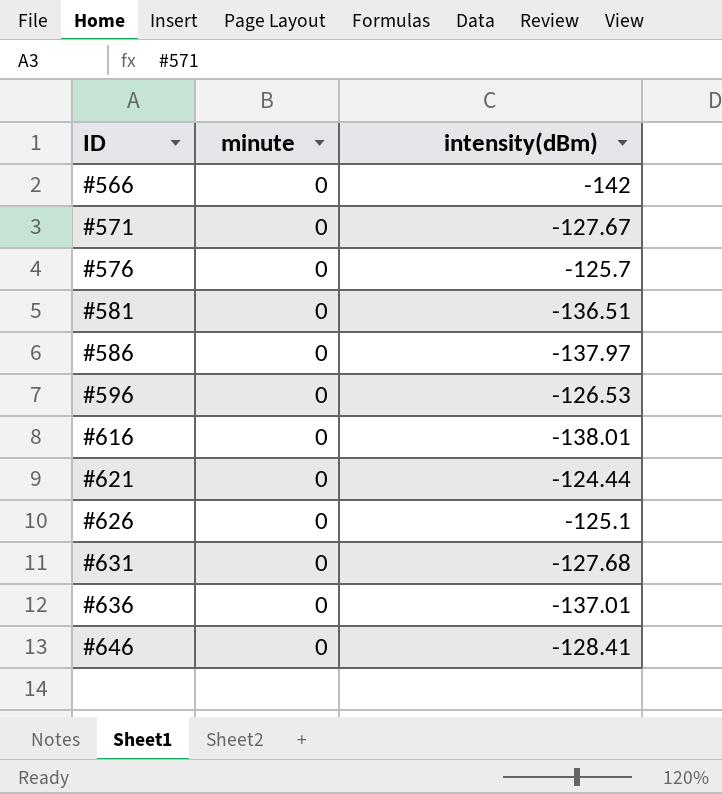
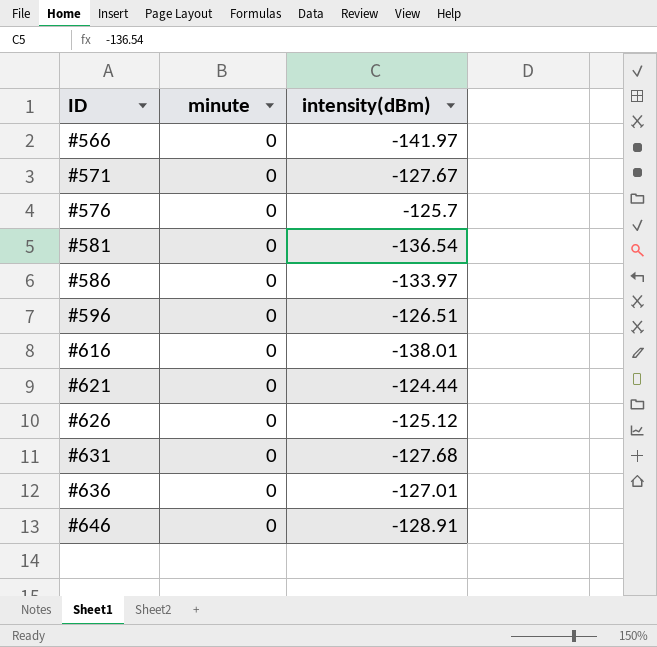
#566 | intensity(dBm): -142 -> -141.97
#581 | intensity(dBm): -136.51 -> -136.54
#586 | intensity(dBm): -137.97 -> -133.97
#596 | intensity(dBm): -126.53 -> -126.51
#626 | intensity(dBm): -125.1 -> -125.12
#636 | intensity(dBm): -137.01 -> -127.01
#646 | intensity(dBm): -128.41 -> -128.91

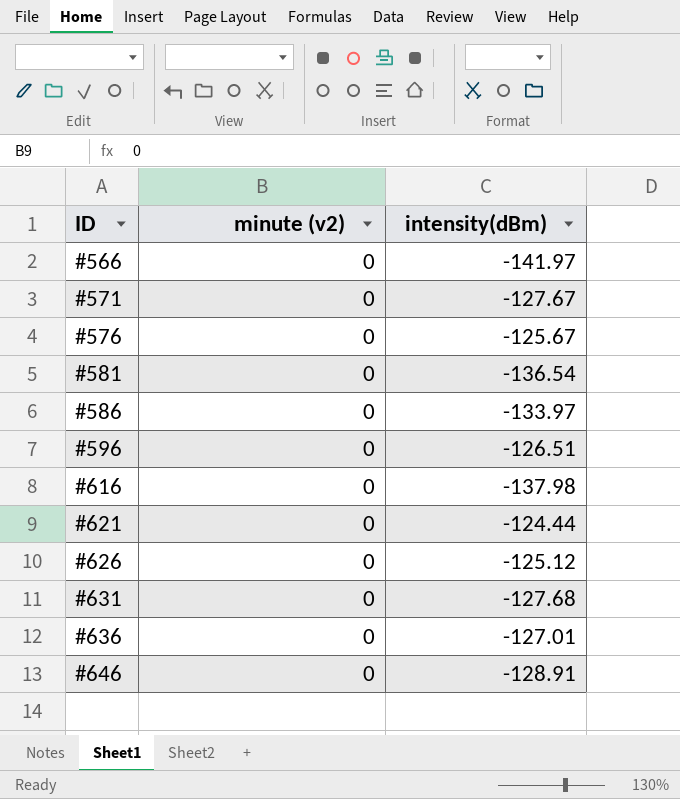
column name: minute -> minute (v2)
#576 | intensity(dBm): -125.7 -> -125.67
#616 | intensity(dBm): -138.01 -> -137.98

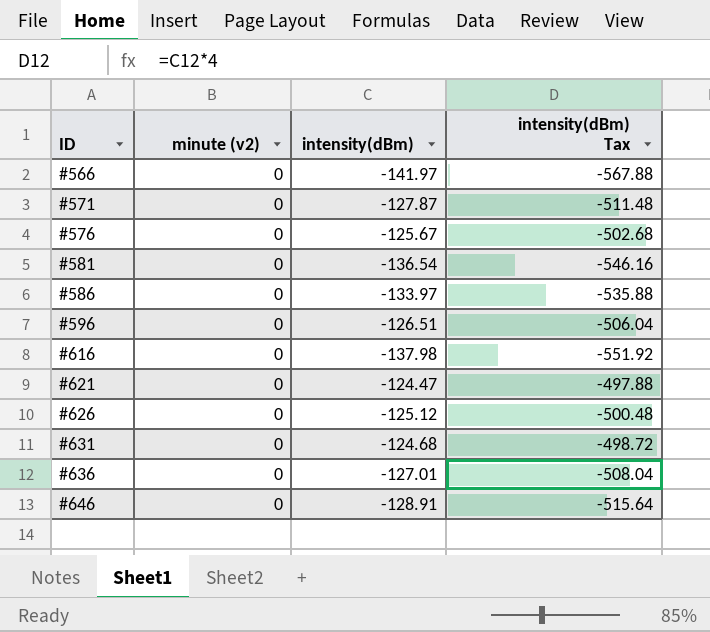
column intensity(dBm) Tax | formula: none -> [intensity(dBm)] * 4
#571 | intensity(dBm): -127.67 -> -127.87
#621 | intensity(dBm): -124.44 -> -124.47
#631 | intensity(dBm): -127.68 -> -124.68

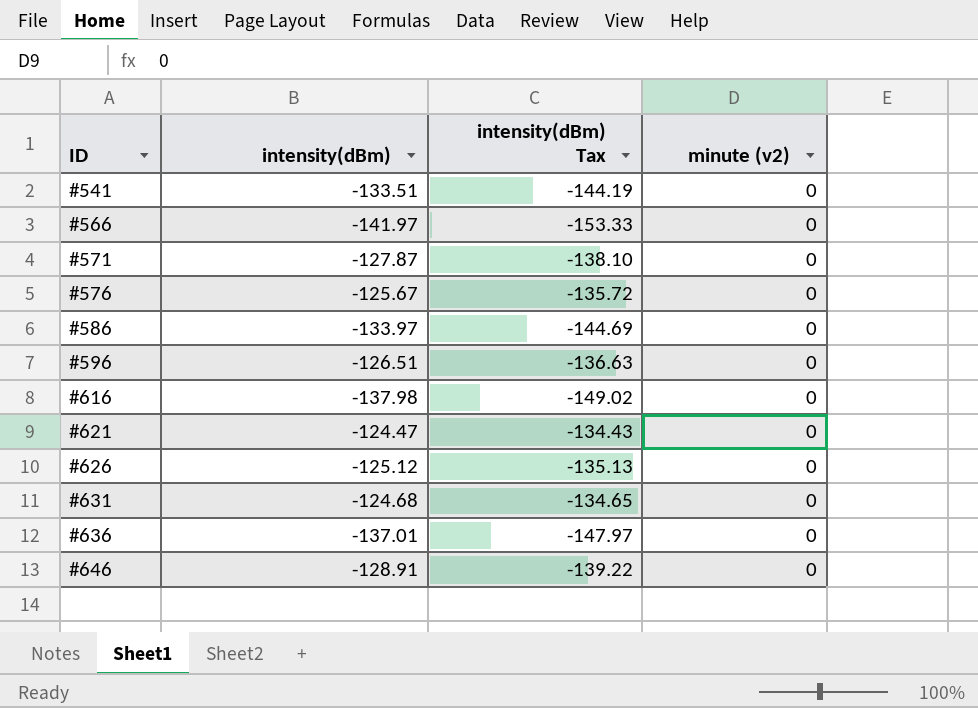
column intensity(dBm) Tax | formula: [intensity(dBm)] * 4 -> [intensity(dBm)] * 1.08
column minute (v2) | position: 2 -> 4
row #581: 0 | -136.54 | -546.16 -> none
row #541: none -> -133.51 | -144.19 | 0
#636 | intensity(dBm): -127.01 -> -137.01

